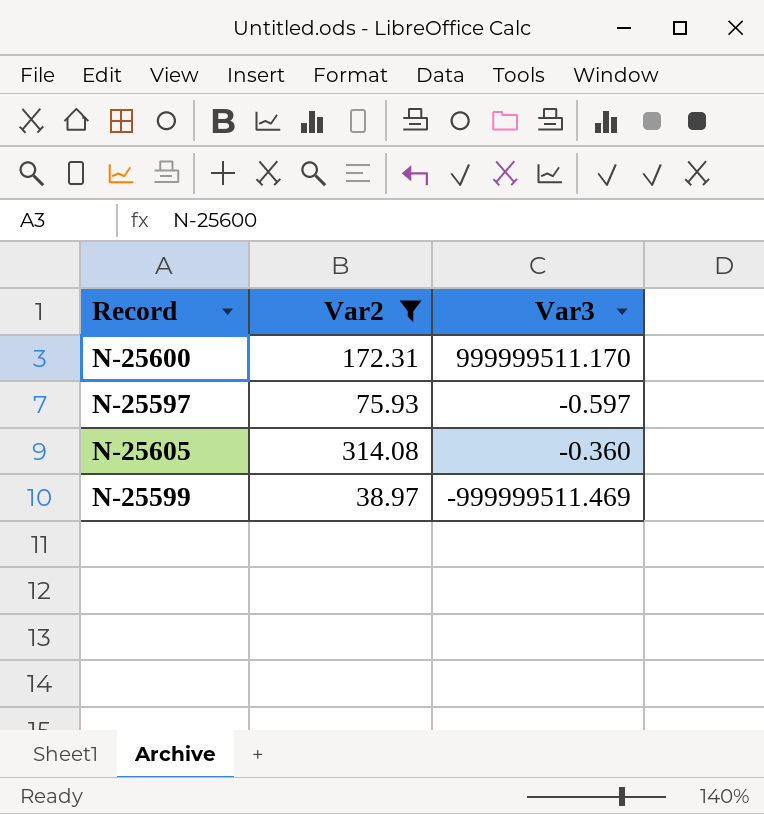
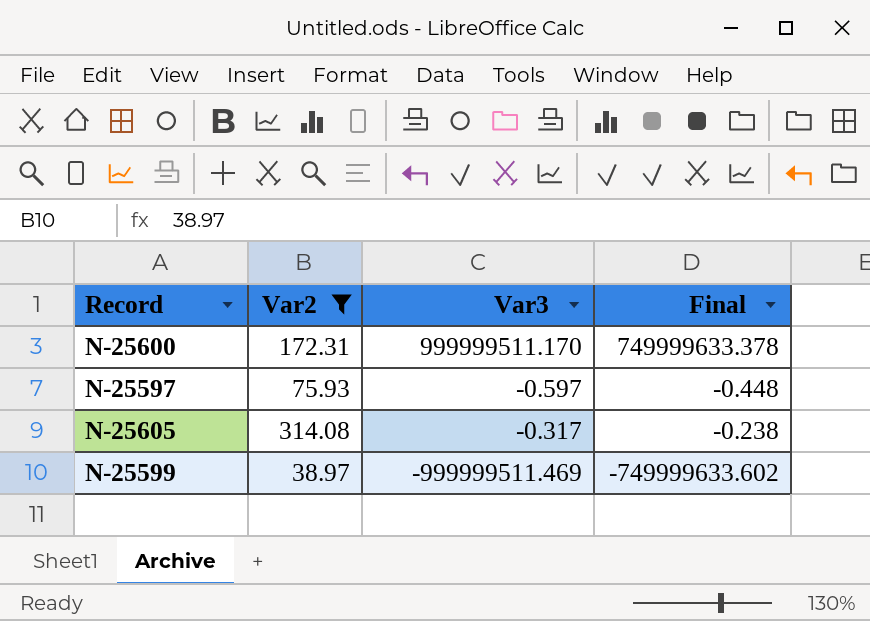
column Final | formula: none -> [Var3] * 0.75
N-25605 | Var3: -0.360 -> -0.317

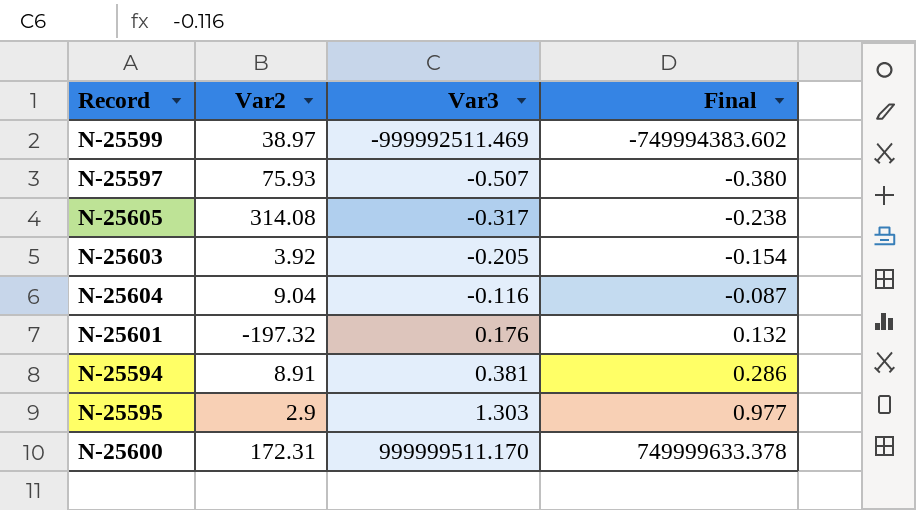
filter: Var2 >= 38.97 -> none
row order: none -> Var3 ascending
N-25599 | Var3: -999999511.469 -> -999992511.469
N-25599 | Final: -749999633.602 -> -749994383.602
N-25597 | Var3: -0.597 -> -0.507
N-25597 | Final: -0.448 -> -0.380

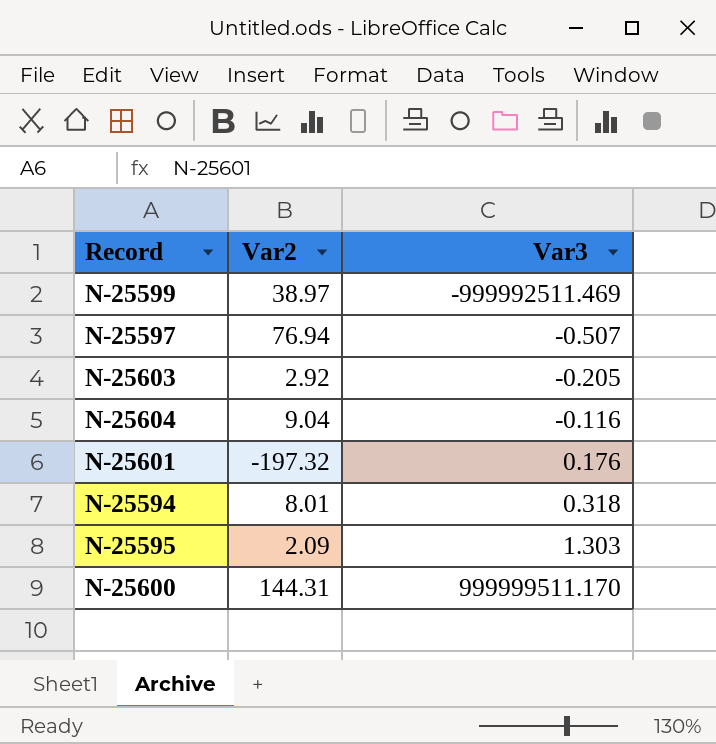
column Final | formula: [Var3] * 0.75 -> none
row N-25605: 314.08 | -0.317 | -0.238 -> none
N-25597 | Var2: 75.93 -> 76.94
N-25603 | Var2: 3.92 -> 2.92
N-25594 | Var2: 8.91 -> 8.01
N-25594 | Var3: 0.381 -> 0.318
N-25595 | Var2: 2.9 -> 2.09
N-25600 | Var2: 172.31 -> 144.31

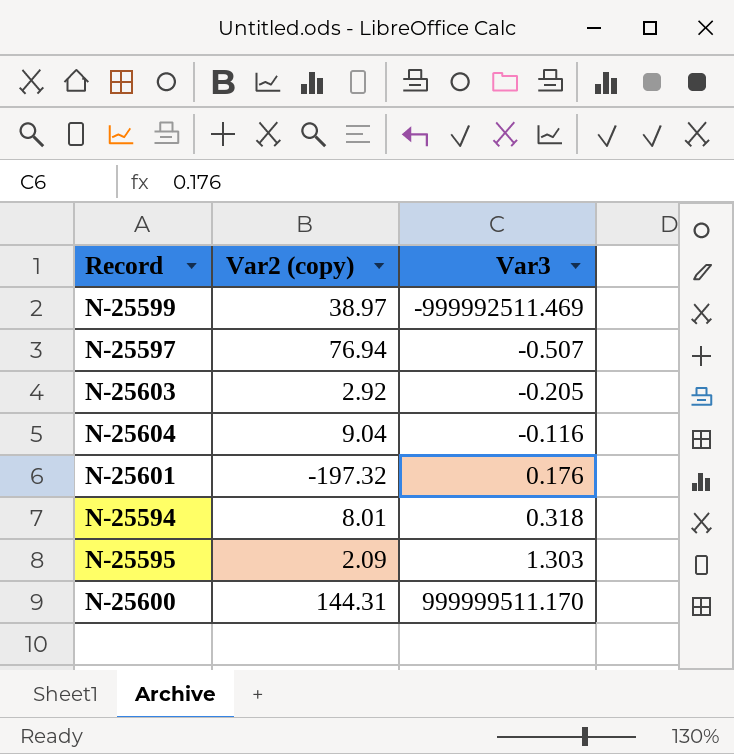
column name: Var2 -> Var2 (copy)

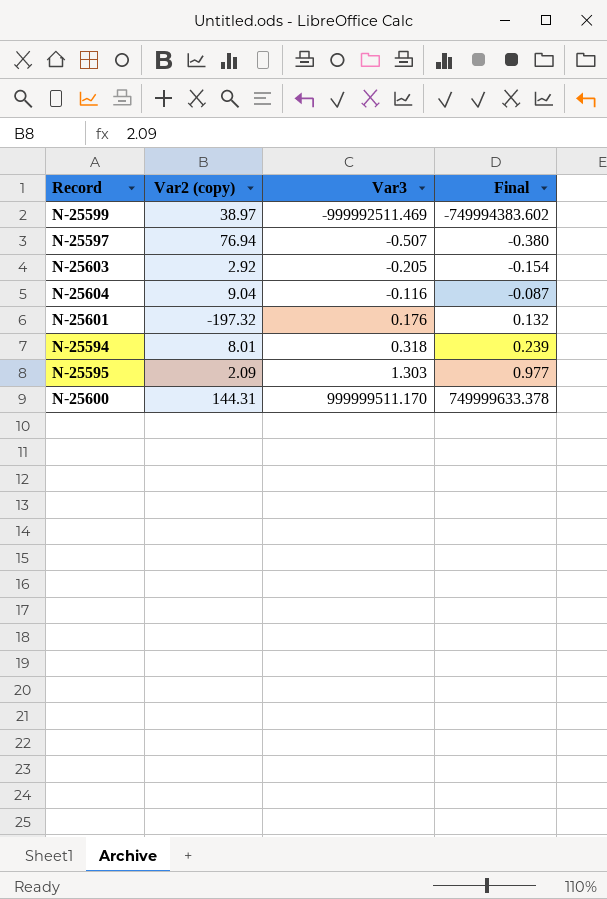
column Final | formula: none -> [Var3] * 0.75

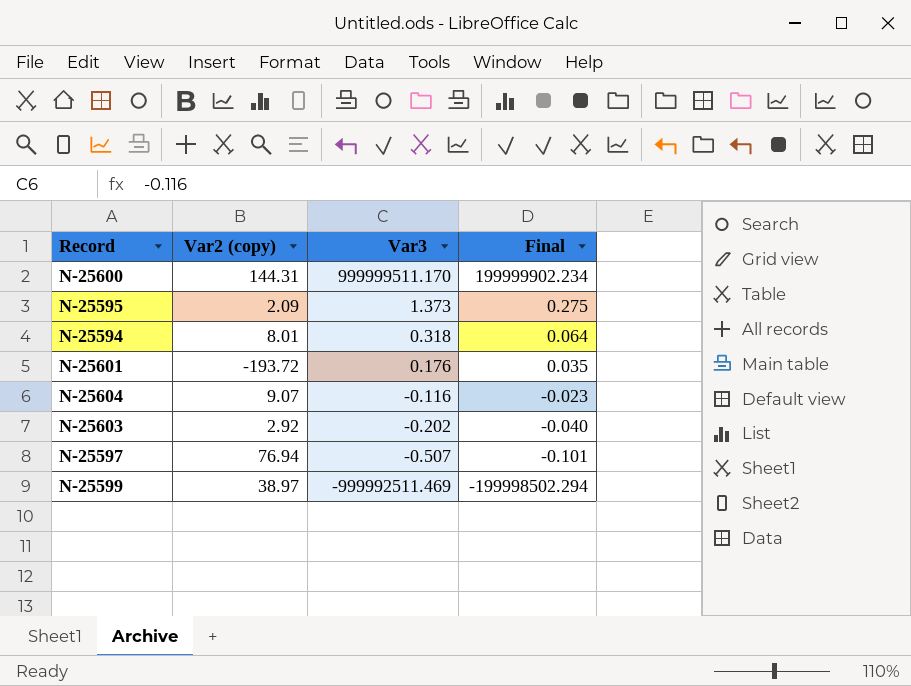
row order: Var3 ascending -> Var3 descending
column Final | formula: [Var3] * 0.75 -> [Var3] * 0.2
N-25595 | Var3: 1.303 -> 1.373
N-25601 | Var2 (copy): -197.32 -> -193.72
N-25604 | Var2 (copy): 9.04 -> 9.07
N-25603 | Var3: -0.205 -> -0.202

